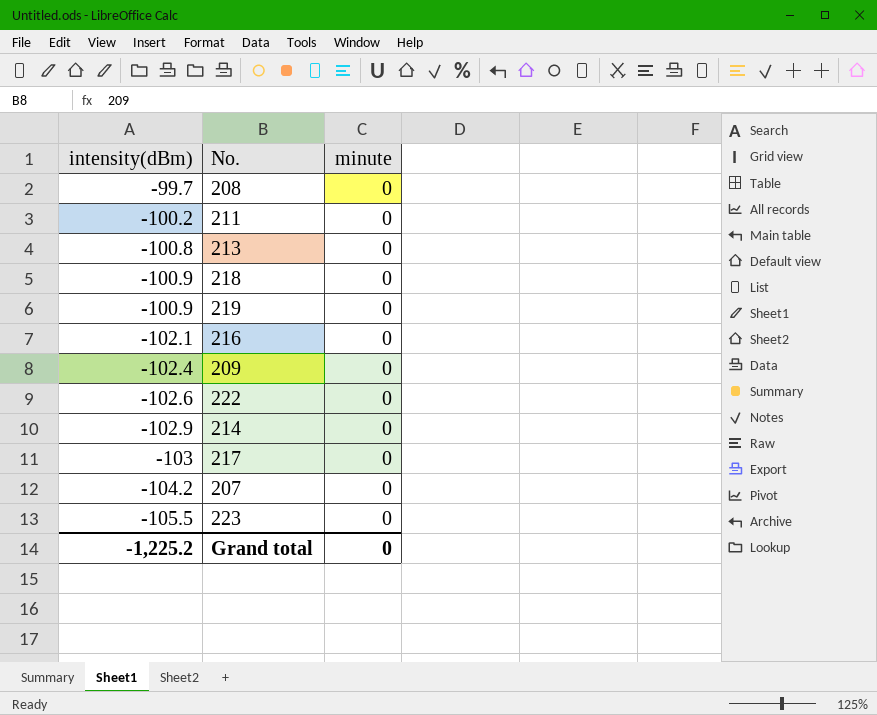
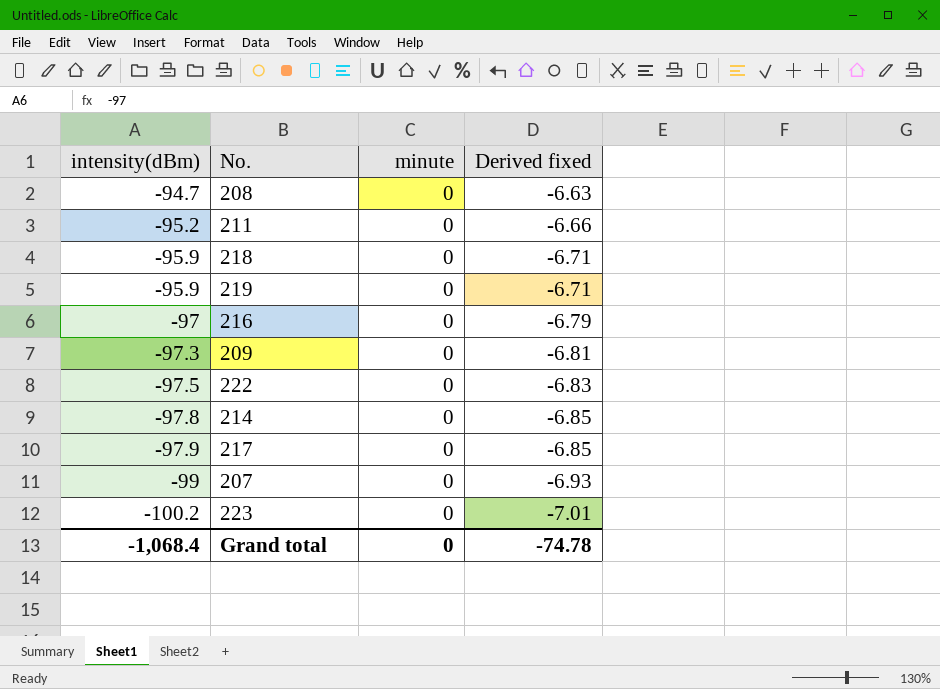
column Derived fixed | formula: none -> [intensity(dBm)] * 0.07
row 213: -100.8 | 0 -> none
208 | intensity(dBm): -99.7 -> -94.7
211 | intensity(dBm): -100.2 -> -95.2
218 | intensity(dBm): -100.9 -> -95.9
219 | intensity(dBm): -100.9 -> -95.9
216 | intensity(dBm): -102.1 -> -97
209 | intensity(dBm): -102.4 -> -97.3
222 | intensity(dBm): -102.6 -> -97.5
214 | intensity(dBm): -102.9 -> -97.8
217 | intensity(dBm): -103 -> -97.9
207 | intensity(dBm): -104.2 -> -99
223 | intensity(dBm): -105.5 -> -100.2
Grand total | intensity(dBm): -1,225.2 -> -1,068.4

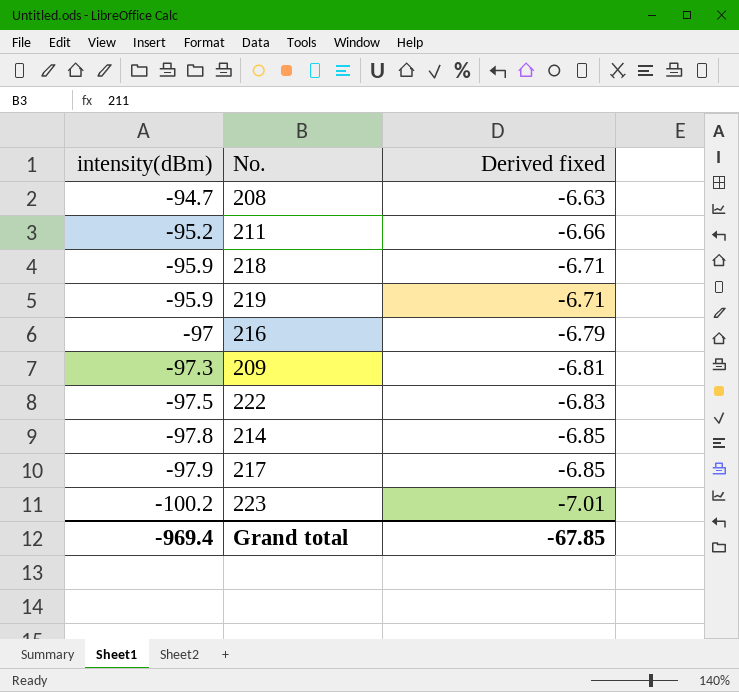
column minute | position: 3 -> none
row 207: -99 | 0 | -6.93 -> none
Grand total | intensity(dBm): -1,068.4 -> -969.4
Grand total | Derived fixed: -74.78 -> -67.85

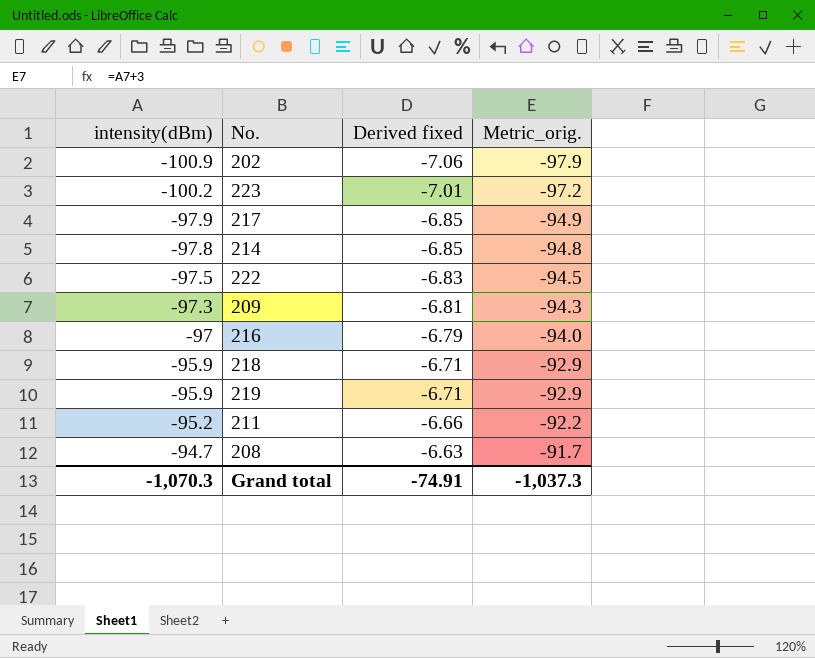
row order: intensity(dBm) descending -> intensity(dBm) ascending
column Metric_orig. | formula: none -> [intensity(dBm)] + 3
row 202: none -> -100.9 | -7.06 | -97.9
Grand total | intensity(dBm): -969.4 -> -1,070.3
Grand total | Derived fixed: -67.85 -> -74.91

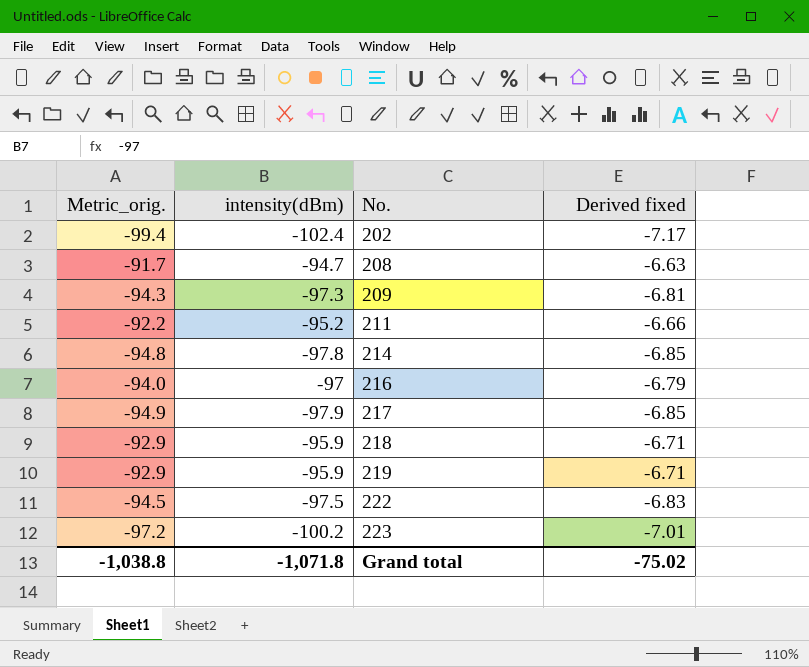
row order: intensity(dBm) ascending -> No. ascending
column Metric_orig. | position: 4 -> 1
202 | Metric_orig.: -97.9 -> -99.4
202 | intensity(dBm): -100.9 -> -102.4
202 | Derived fixed: -7.06 -> -7.17
Grand total | Metric_orig.: -1,037.3 -> -1,038.8
Grand total | intensity(dBm): -1,070.3 -> -1,071.8
Grand total | Derived fixed: -74.91 -> -75.02

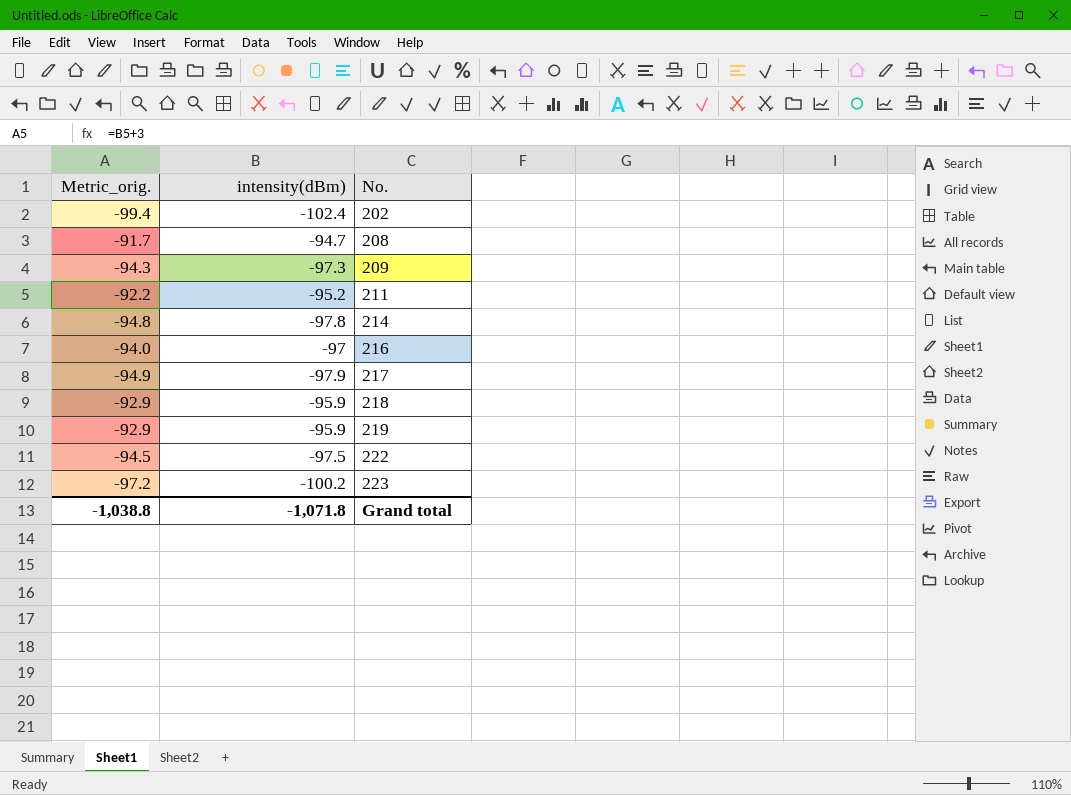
column Derived fixed | formula: [intensity(dBm)] * 0.07 -> none

